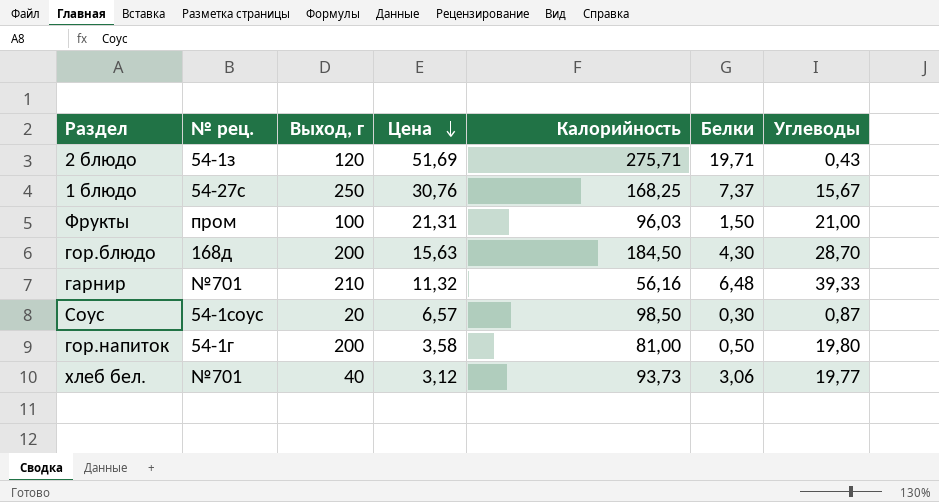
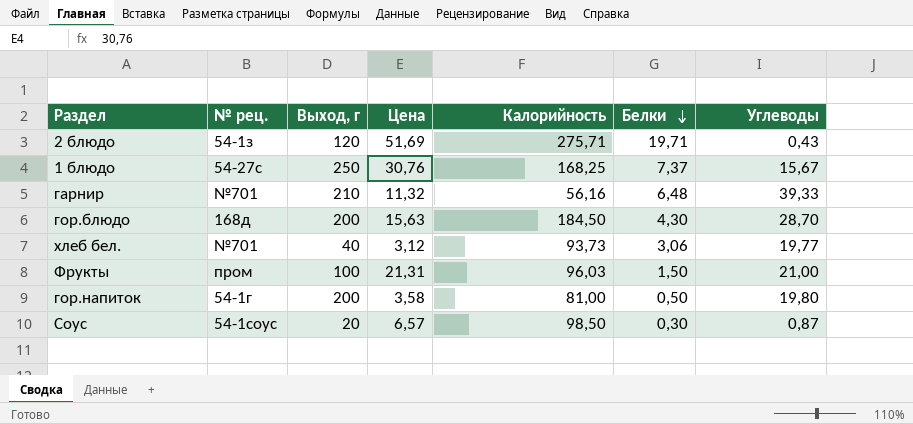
row order: Цена descending -> Белки descending

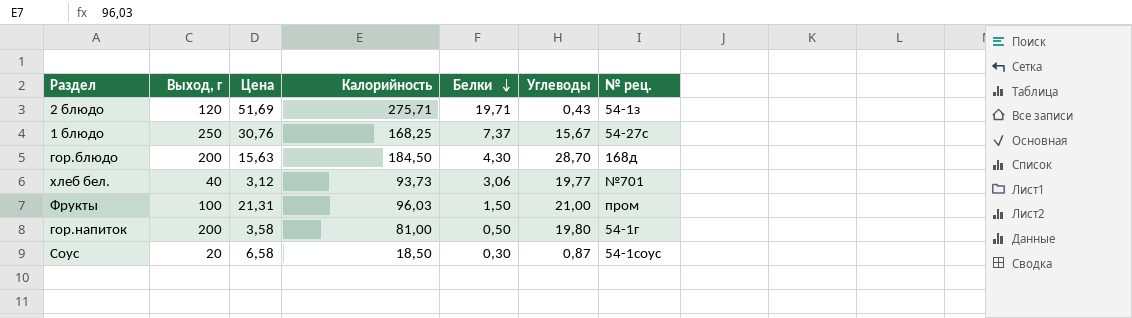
column № рец. | position: 2 -> 7
row гарнир: №701 | 210 | 11,32 | 56,16 | 6,48 | 39,33 -> none
Соус | Цена: 6,57 -> 6,58
Соус | Калорийность: 98,50 -> 18,50

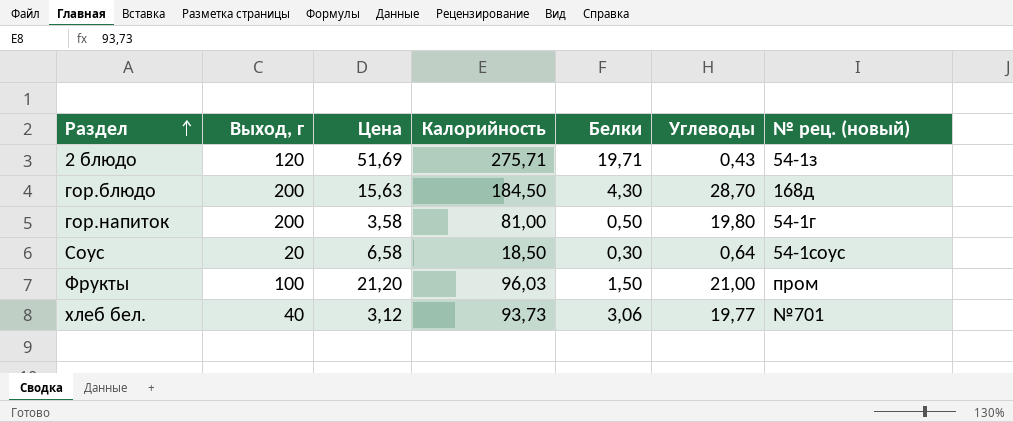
row order: Белки descending -> Раздел ascending
column name: № рец. -> № рец. (новый)
row 1 блюдо: 250 | 30,76 | 168,25 | 7,37 | 15,67 | 54-27с -> none
Соус | Углеводы: 0,87 -> 0,64
Фрукты | Цена: 21,31 -> 21,20

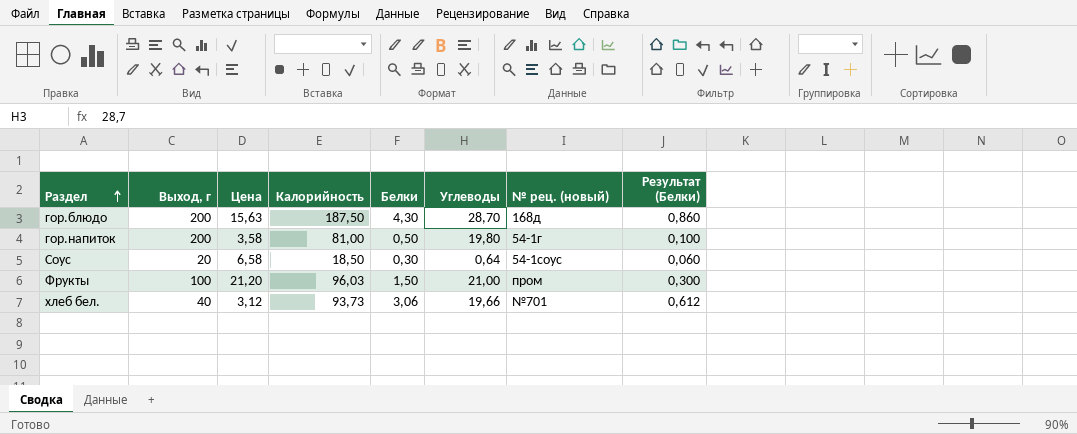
column Результат (Белки) | formula: none -> [Белки] * 0,2
row 2 блюдо: 120 | 51,69 | 275,71 | 19,71 | 0,43 | 54-1з -> none
гор.блюдо | Калорийность: 184,50 -> 187,50
хлеб бел. | Углеводы: 19,77 -> 19,66

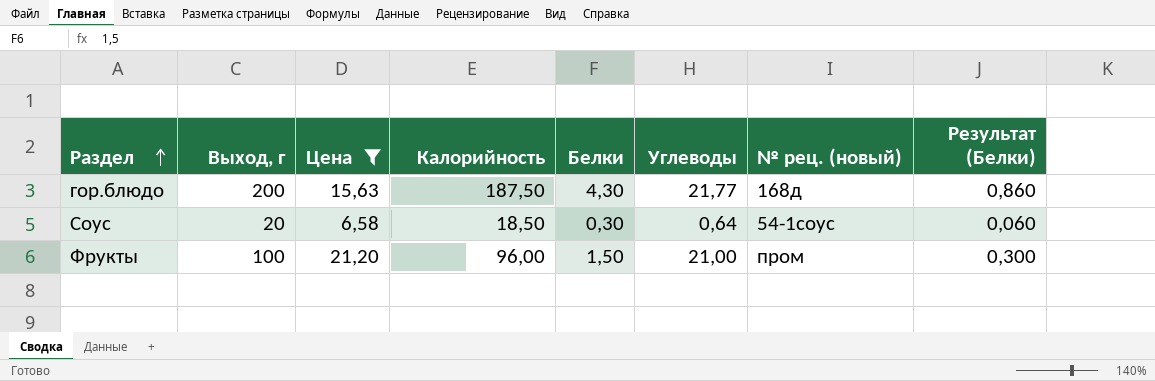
filter: none -> Цена >= 6,58
гор.блюдо | Углеводы: 28,70 -> 21,77
Фрукты | Калорийность: 96,03 -> 96,00

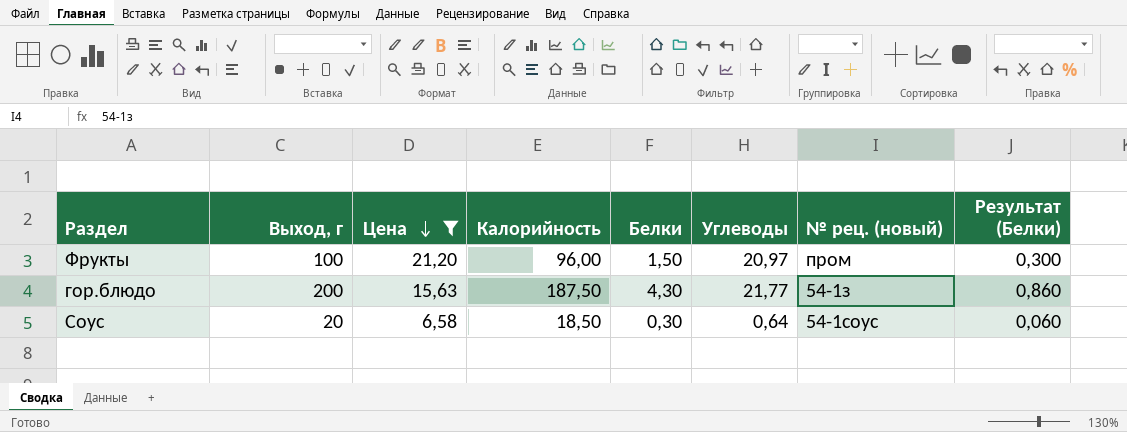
row order: Раздел ascending -> Цена descending
Фрукты | Углеводы: 21,00 -> 20,97
гор.блюдо | № рец. (новый): 168д -> 54-1з

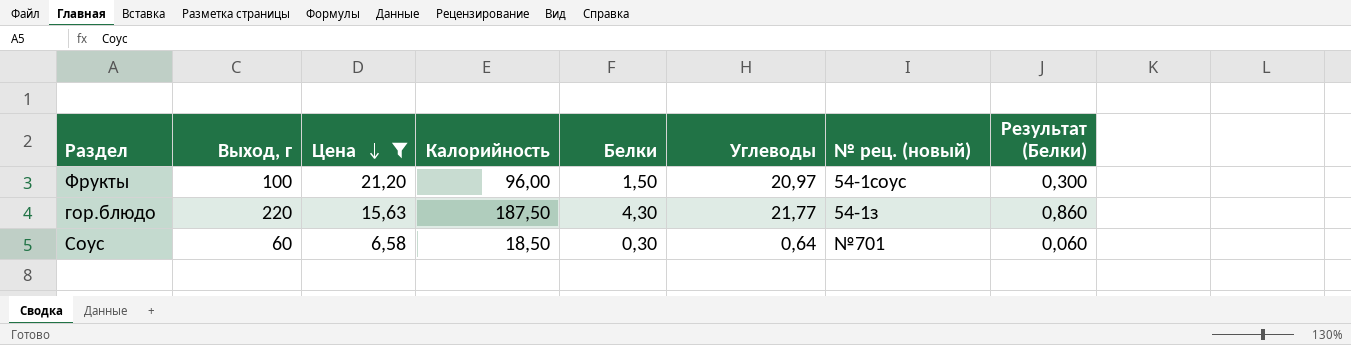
Фрукты | № рец. (новый): пром -> 54-1соус
гор.блюдо | Выход, г: 200 -> 220
Соус | Выход, г: 20 -> 60
Соус | № рец. (новый): 54-1соус -> №701

